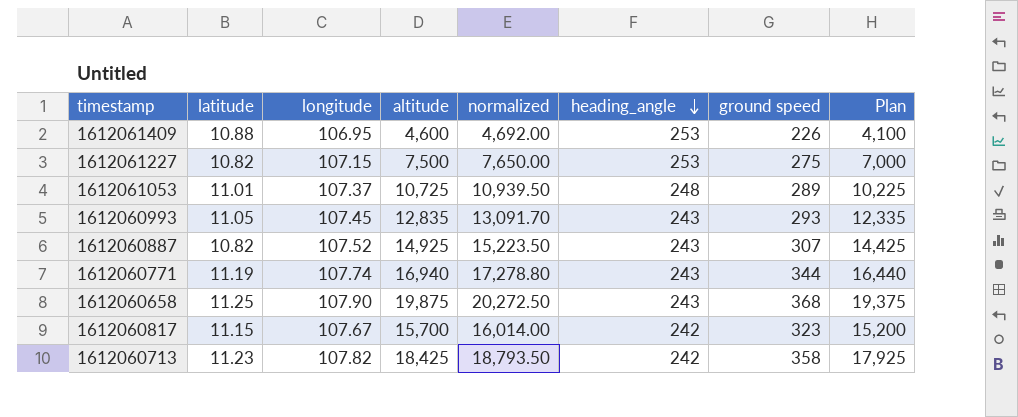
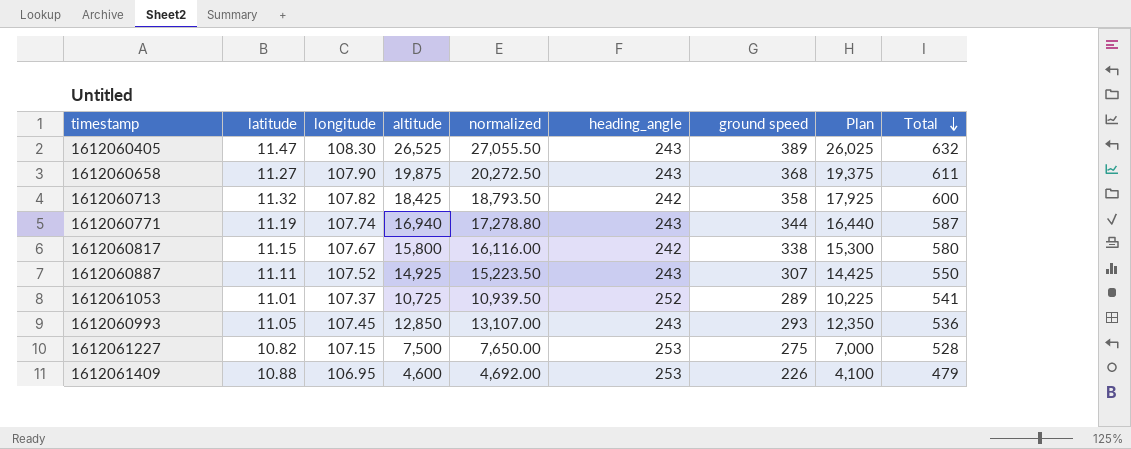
row order: heading_angle descending -> Total descending
column Total | formula: none -> [heading_angle] + [ground speed]
row 1612060405: none -> 11.47 | 108.30 | 26,525 | 27,055.50 | 243 | 389 | 26,025 | 632
1612060658 | latitude: 11.25 -> 11.27
1612060713 | latitude: 11.23 -> 11.32
1612060817 | altitude: 15,700 -> 15,800
1612060817 | normalized: 16,014.00 -> 16,116.00
1612060817 | ground speed: 323 -> 338
1612060817 | Plan: 15,200 -> 15,300
1612060887 | latitude: 10.82 -> 11.11
1612061053 | heading_angle: 248 -> 252
1612060993 | altitude: 12,835 -> 12,850
1612060993 | normalized: 13,091.70 -> 13,107.00
1612060993 | Plan: 12,335 -> 12,350

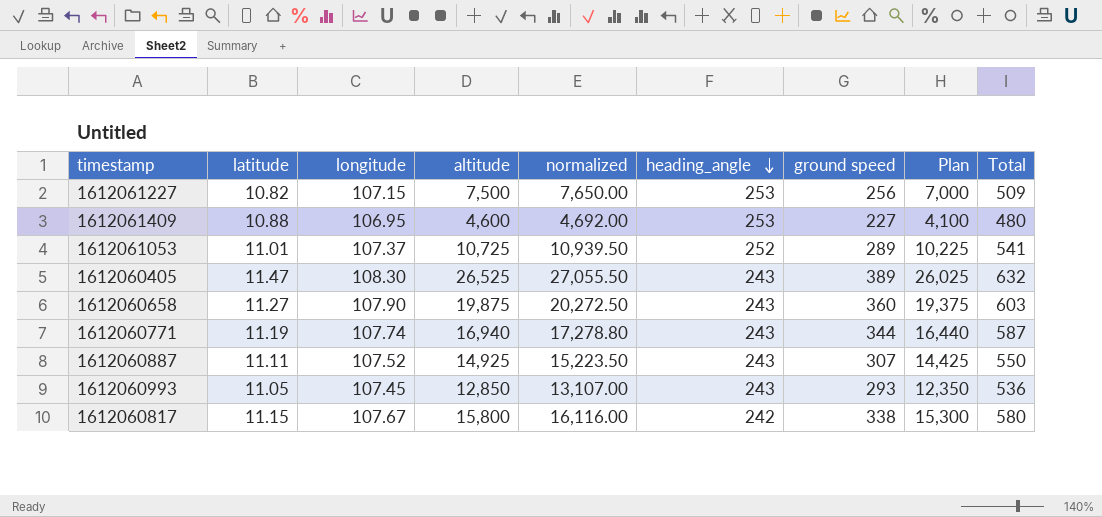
row order: Total descending -> heading_angle descending
row 1612060713: 11.32 | 107.82 | 18,425 | 18,793.50 | 242 | 358 | 17,925 | 600 -> none
1612061227 | ground speed: 275 -> 256
1612061227 | Total: 528 -> 509
1612061409 | ground speed: 226 -> 227
1612061409 | Total: 479 -> 480
1612060658 | ground speed: 368 -> 360
1612060658 | Total: 611 -> 603

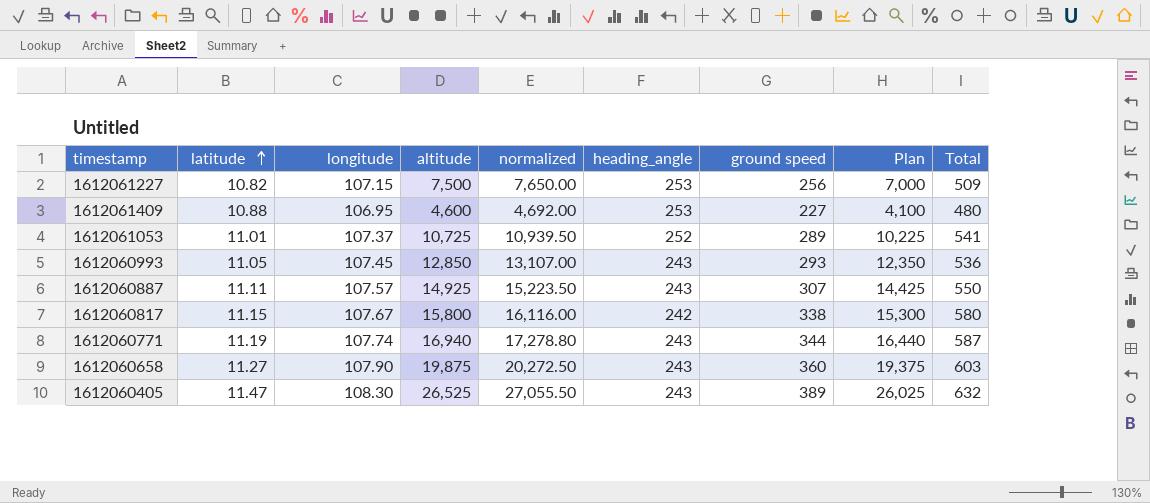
row order: heading_angle descending -> latitude ascending
1612060887 | longitude: 107.52 -> 107.57

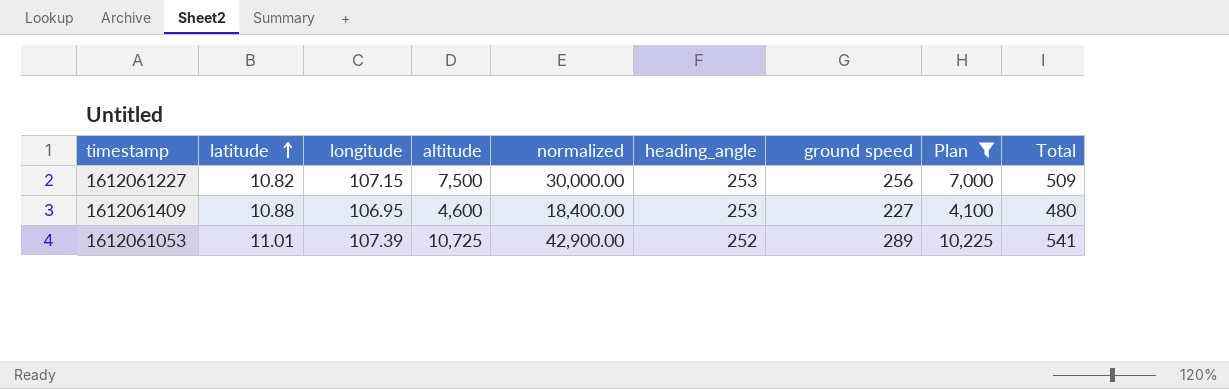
filter: none -> Plan <= 10,225
column normalized | formula: [altitude] * 1.02 -> [altitude] * 4
1612061053 | longitude: 107.37 -> 107.39

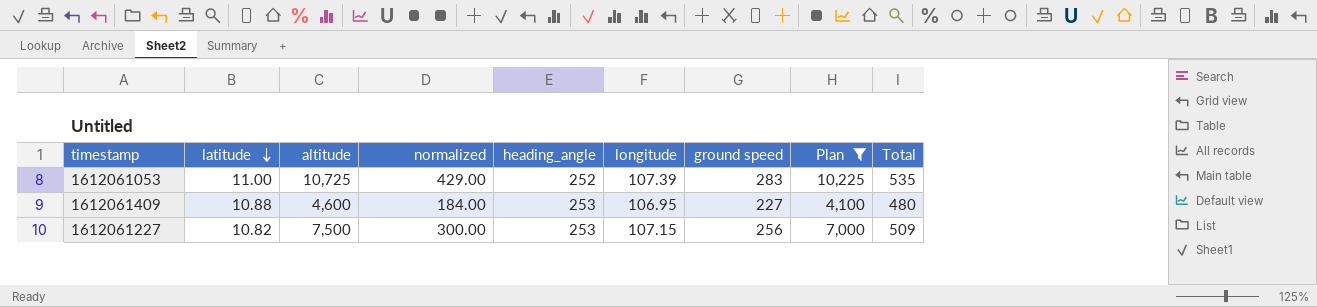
row order: latitude ascending -> latitude descending
column normalized | formula: [altitude] * 4 -> [altitude] * 0.04
column longitude | position: 3 -> 6
1612061053 | latitude: 11.01 -> 11.00
1612061053 | ground speed: 289 -> 283
1612061053 | Total: 541 -> 535

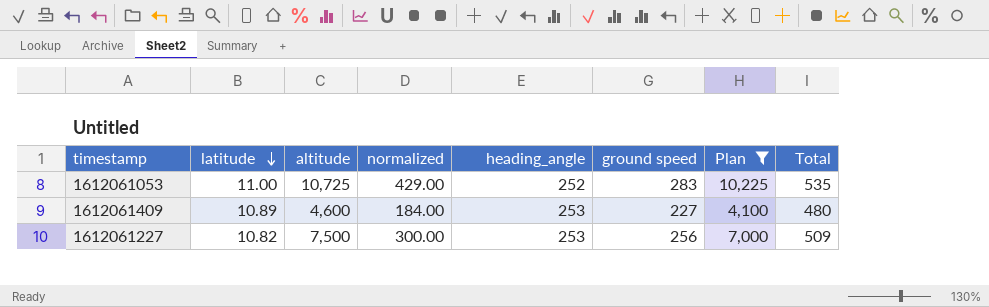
column longitude | position: 6 -> none
1612061409 | latitude: 10.88 -> 10.89

